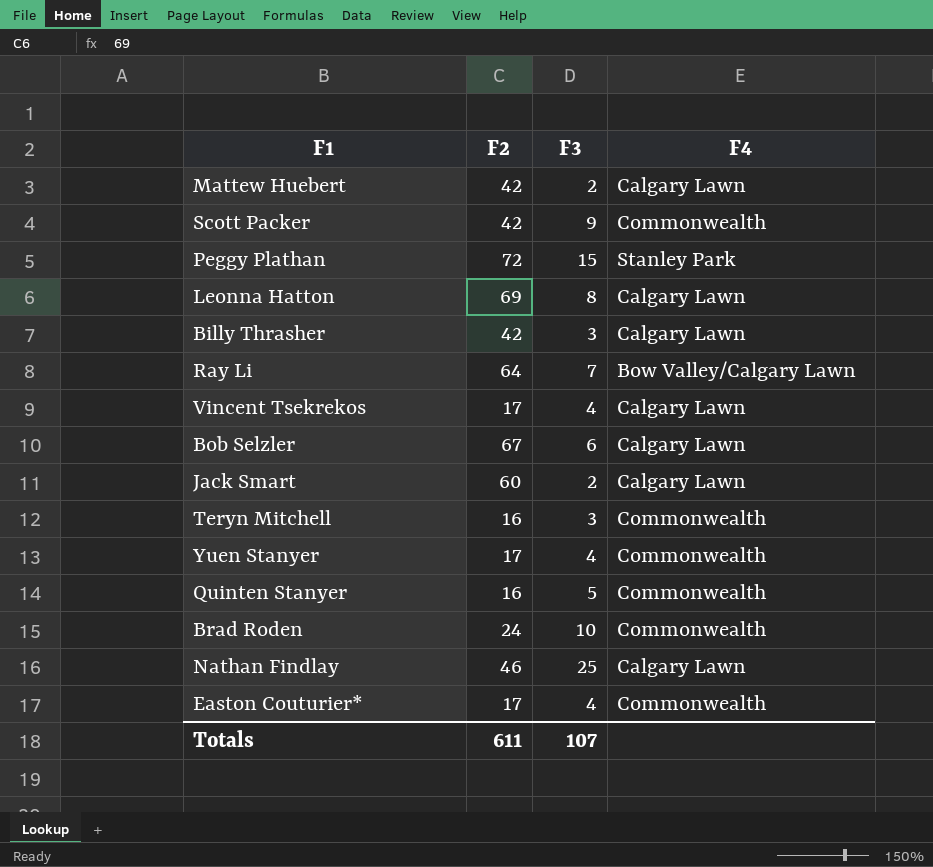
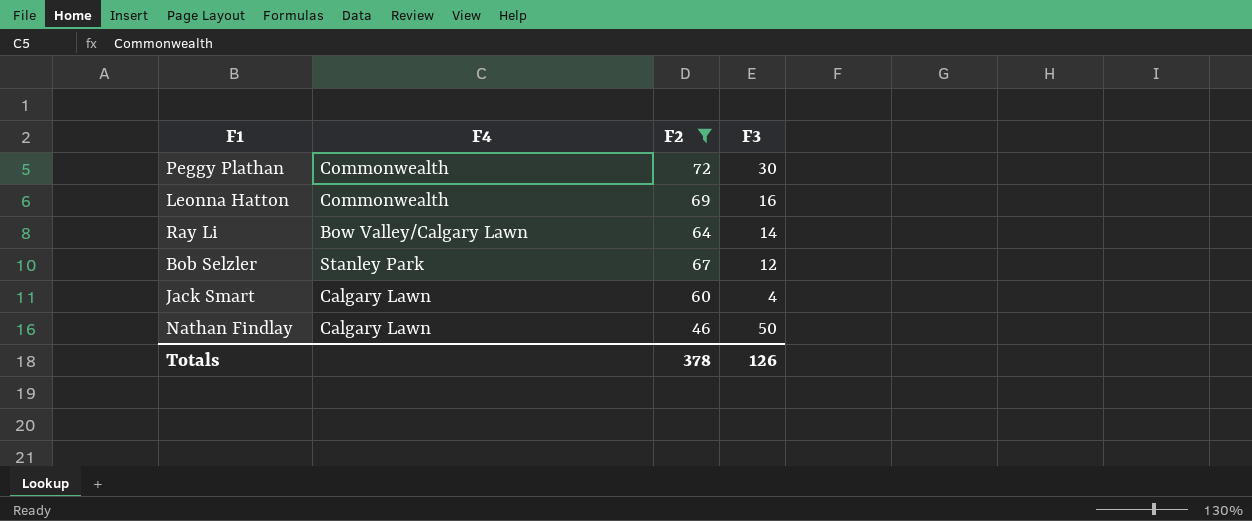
filter: none -> F2 >= 46
column F4 | position: 4 -> 2
Peggy Plathan | F4: Stanley Park -> Commonwealth
Peggy Plathan | F3: 15 -> 30
Leonna Hatton | F4: Calgary Lawn -> Commonwealth
Leonna Hatton | F3: 8 -> 16
Ray Li | F3: 7 -> 14
Bob Selzler | F4: Calgary Lawn -> Stanley Park
Bob Selzler | F3: 6 -> 12
Jack Smart | F3: 2 -> 4
Nathan Findlay | F3: 25 -> 50
Totals | F2: 611 -> 378
Totals | F3: 107 -> 126

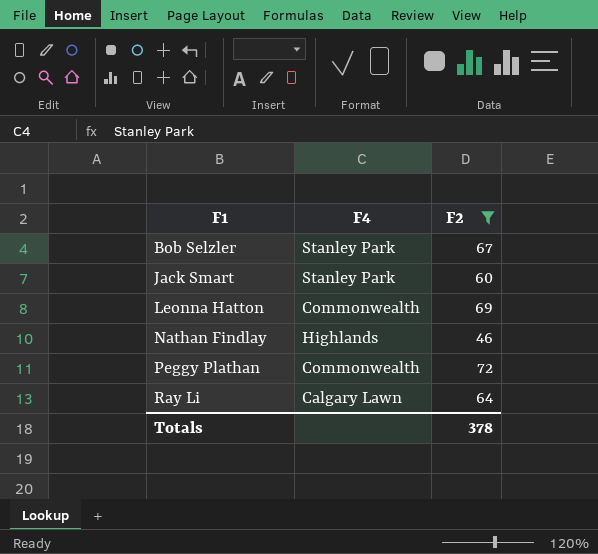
row order: none -> F1 ascending
column F3 | position: 4 -> none
Jack Smart | F4: Calgary Lawn -> Stanley Park
Nathan Findlay | F4: Calgary Lawn -> Highlands
Ray Li | F4: Bow Valley/Calgary Lawn -> Calgary Lawn

